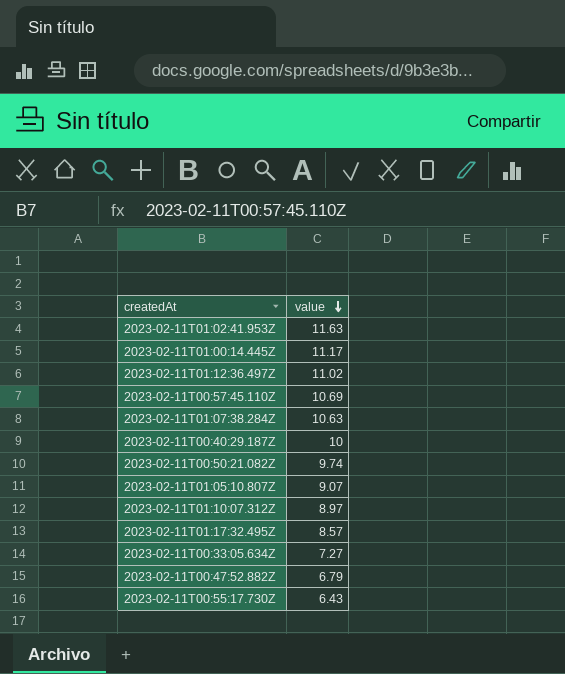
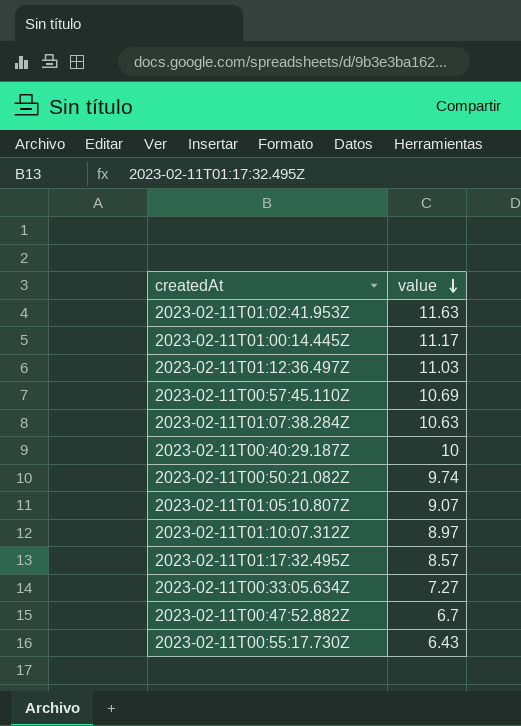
2023-02-11T01:12:36.497Z | value: 11.02 -> 11.03
2023-02-11T00:47:52.882Z | value: 6.79 -> 6.7

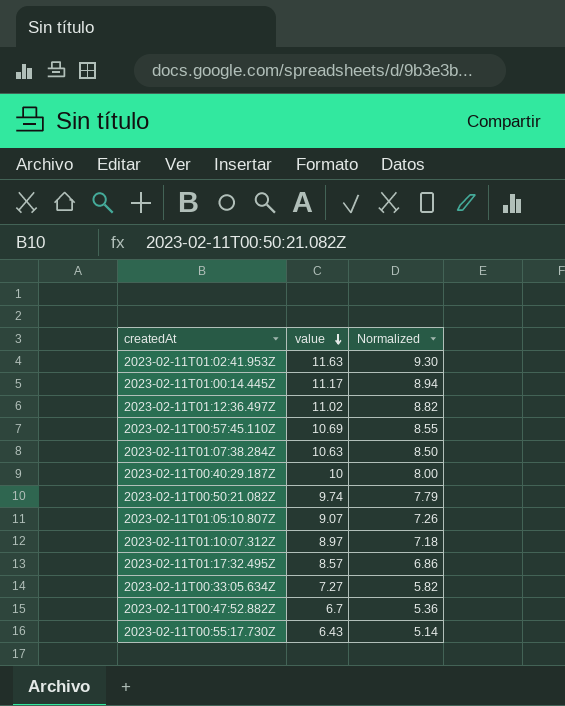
column Normalized | formula: none -> [value] * 0.8
2023-02-11T01:12:36.497Z | value: 11.03 -> 11.02

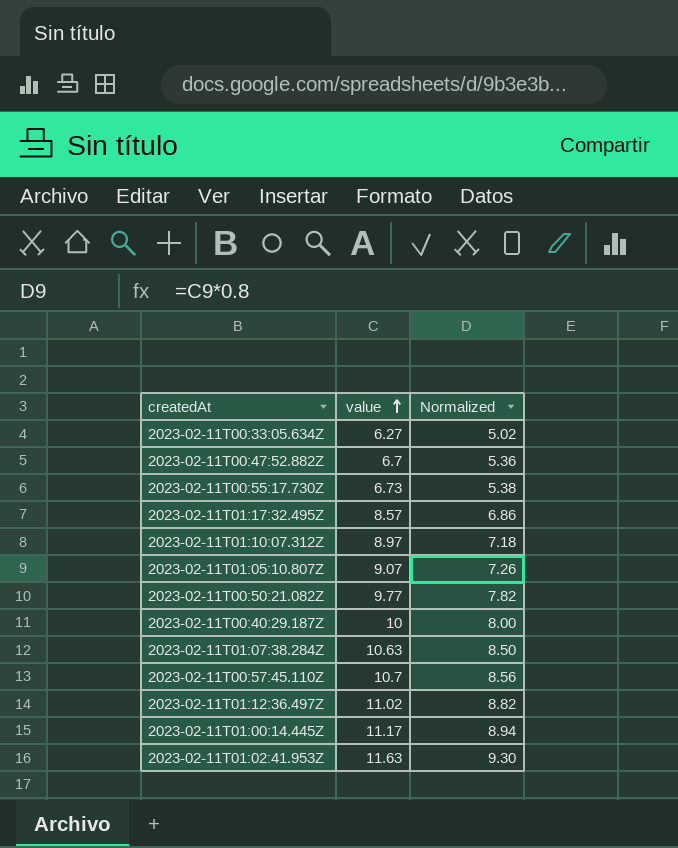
row order: value descending -> value ascending
2023-02-11T00:33:05.634Z | value: 7.27 -> 6.27
2023-02-11T00:33:05.634Z | Normalized: 5.82 -> 5.02
2023-02-11T00:55:17.730Z | value: 6.43 -> 6.73
2023-02-11T00:55:17.730Z | Normalized: 5.14 -> 5.38
2023-02-11T00:50:21.082Z | value: 9.74 -> 9.77
2023-02-11T00:50:21.082Z | Normalized: 7.79 -> 7.82
2023-02-11T00:57:45.110Z | value: 10.69 -> 10.7
2023-02-11T00:57:45.110Z | Normalized: 8.55 -> 8.56

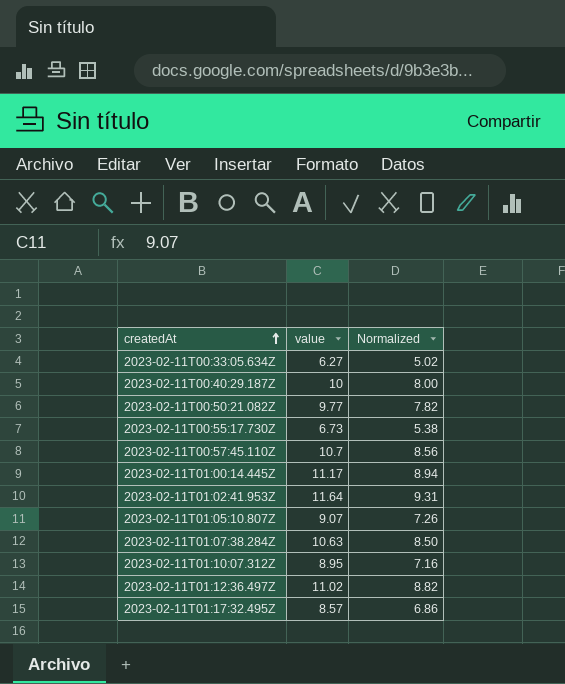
row order: value ascending -> createdAt ascending
row 2023-02-11T00:47:52.882Z: 6.7 | 5.36 -> none
2023-02-11T01:02:41.953Z | value: 11.63 -> 11.64
2023-02-11T01:02:41.953Z | Normalized: 9.30 -> 9.31
2023-02-11T01:10:07.312Z | value: 8.97 -> 8.95
2023-02-11T01:10:07.312Z | Normalized: 7.18 -> 7.16

